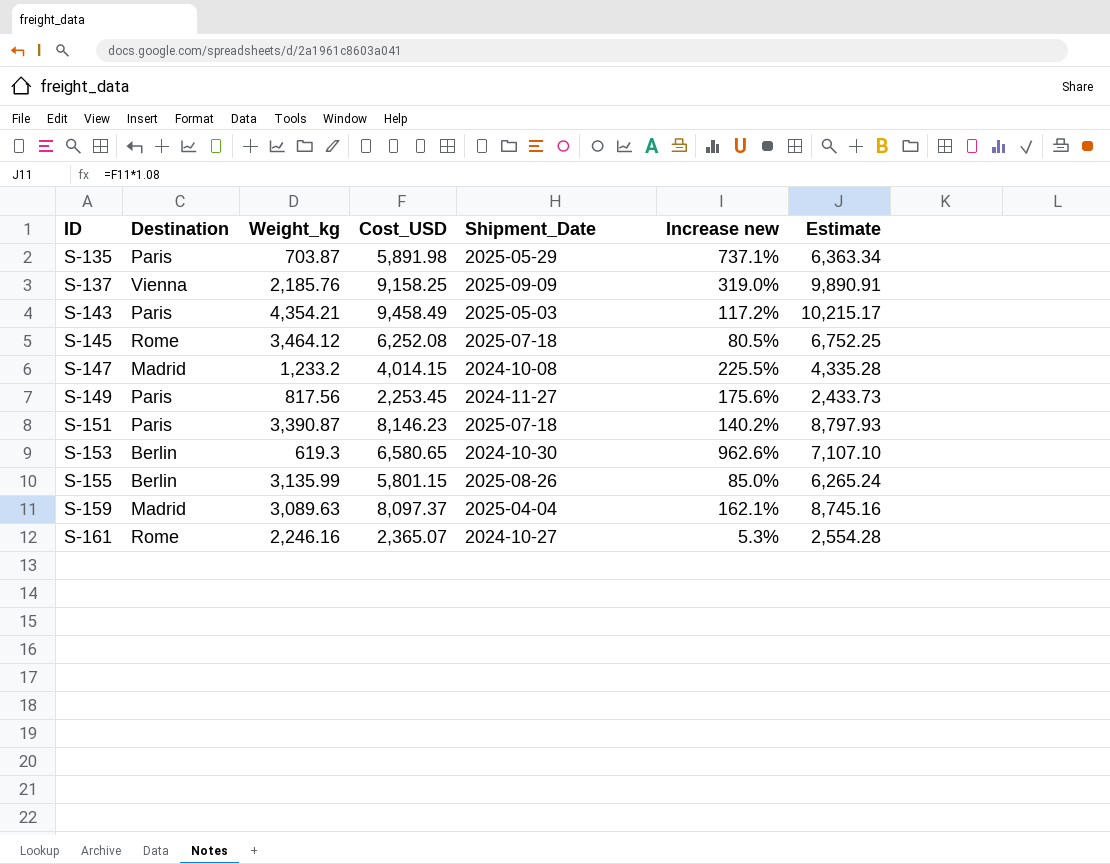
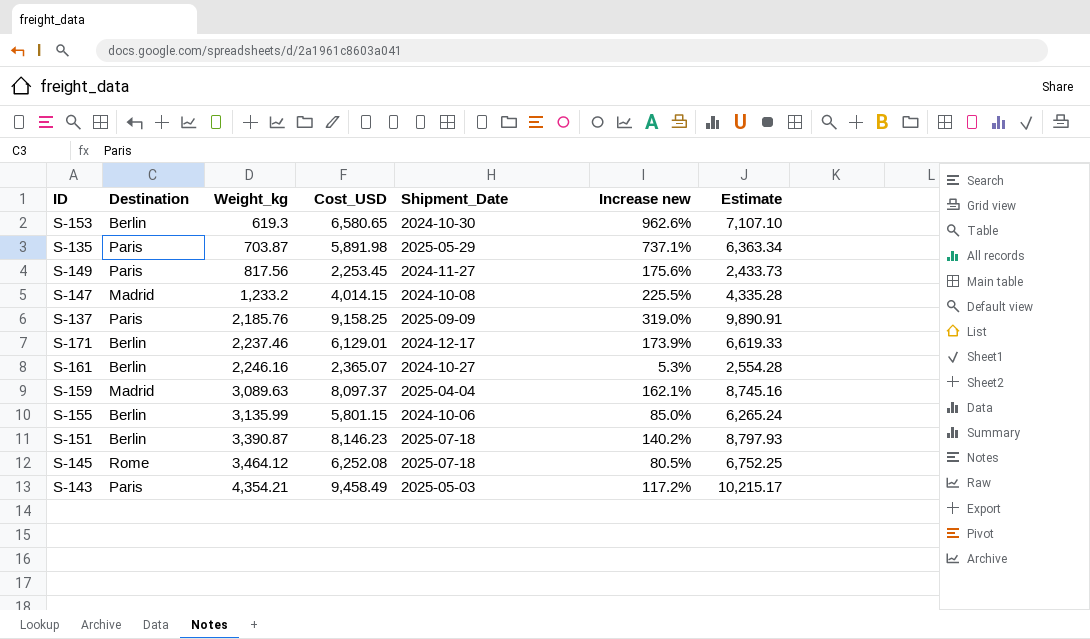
row order: ID ascending -> Weight_kg ascending
S-137 | Destination: Vienna -> Paris
row S-171: none -> Berlin | 2,237.46 | 6,129.01 | 2024-12-17 | 173.9% | 6,619.33
S-161 | Destination: Rome -> Berlin
S-155 | Shipment_Date: 2025-08-26 -> 2024-10-06
S-151 | Destination: Paris -> Berlin

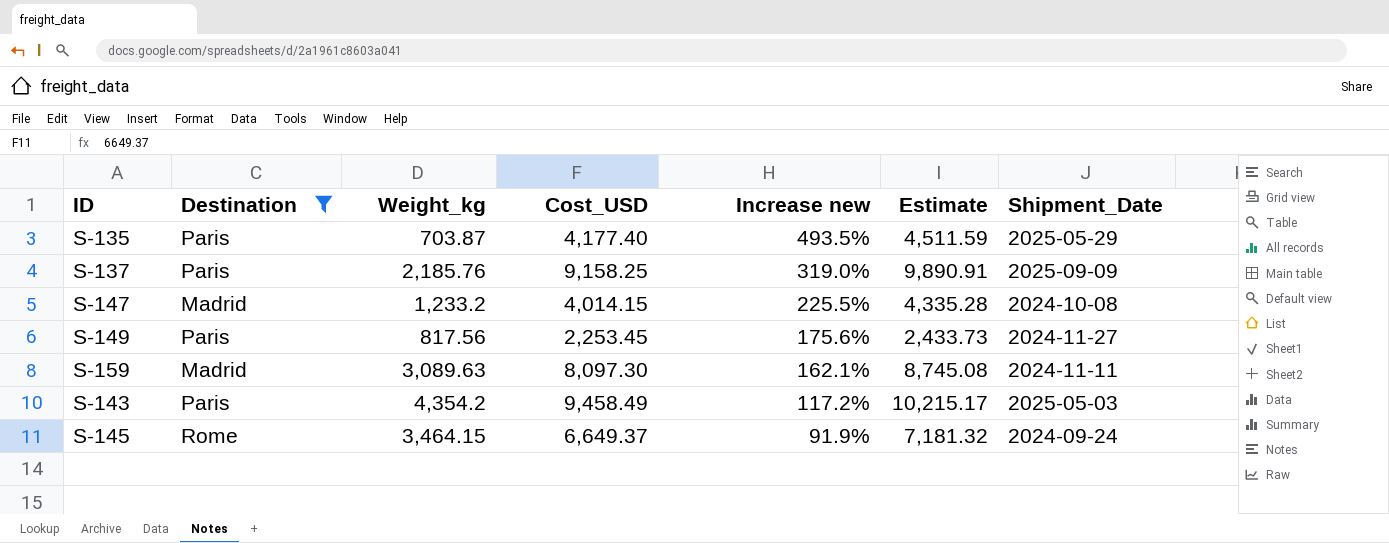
filter: none -> Destination != Berlin
row order: Weight_kg ascending -> Increase new descending
column Shipment_Date | position: 5 -> 7
S-135 | Cost_USD: 5,891.98 -> 4,177.40
S-135 | Increase new: 737.1% -> 493.5%
S-135 | Estimate: 6,363.34 -> 4,511.59
S-159 | Cost_USD: 8,097.37 -> 8,097.30
S-159 | Estimate: 8,745.16 -> 8,745.08
S-159 | Shipment_Date: 2025-04-04 -> 2024-11-11
S-143 | Weight_kg: 4,354.21 -> 4,354.2
S-145 | Weight_kg: 3,464.12 -> 3,464.15
S-145 | Cost_USD: 6,252.08 -> 6,649.37
S-145 | Increase new: 80.5% -> 91.9%
S-145 | Estimate: 6,752.25 -> 7,181.32
S-145 | Shipment_Date: 2025-07-18 -> 2024-09-24

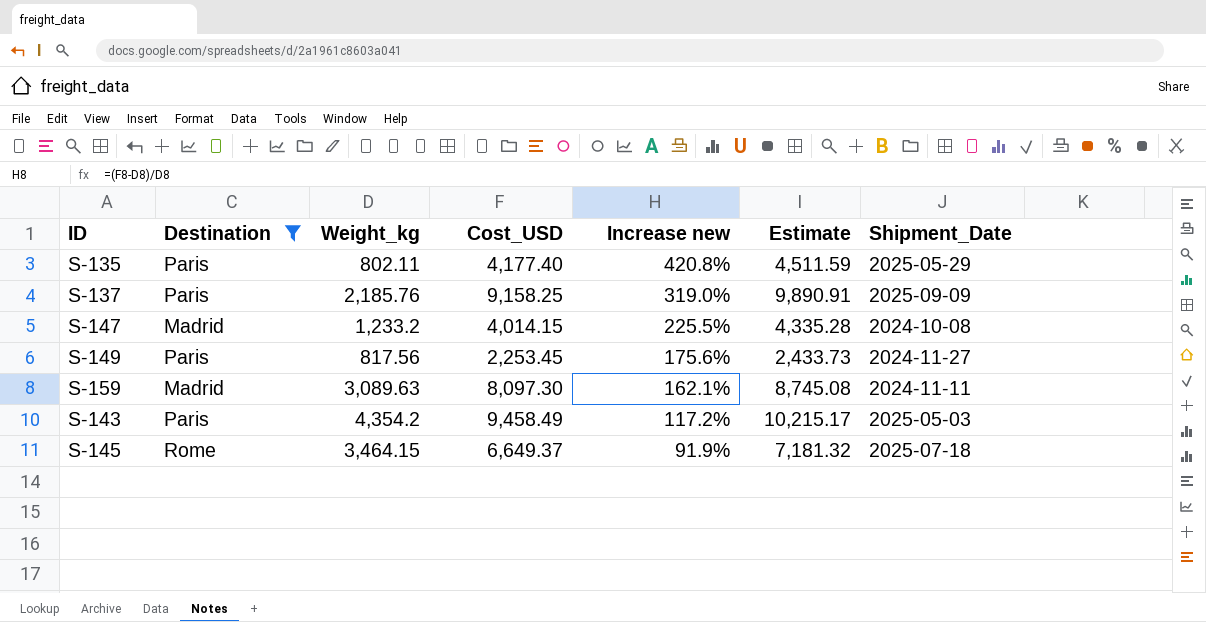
S-135 | Weight_kg: 703.87 -> 802.11
S-135 | Increase new: 493.5% -> 420.8%
S-145 | Shipment_Date: 2024-09-24 -> 2025-07-18

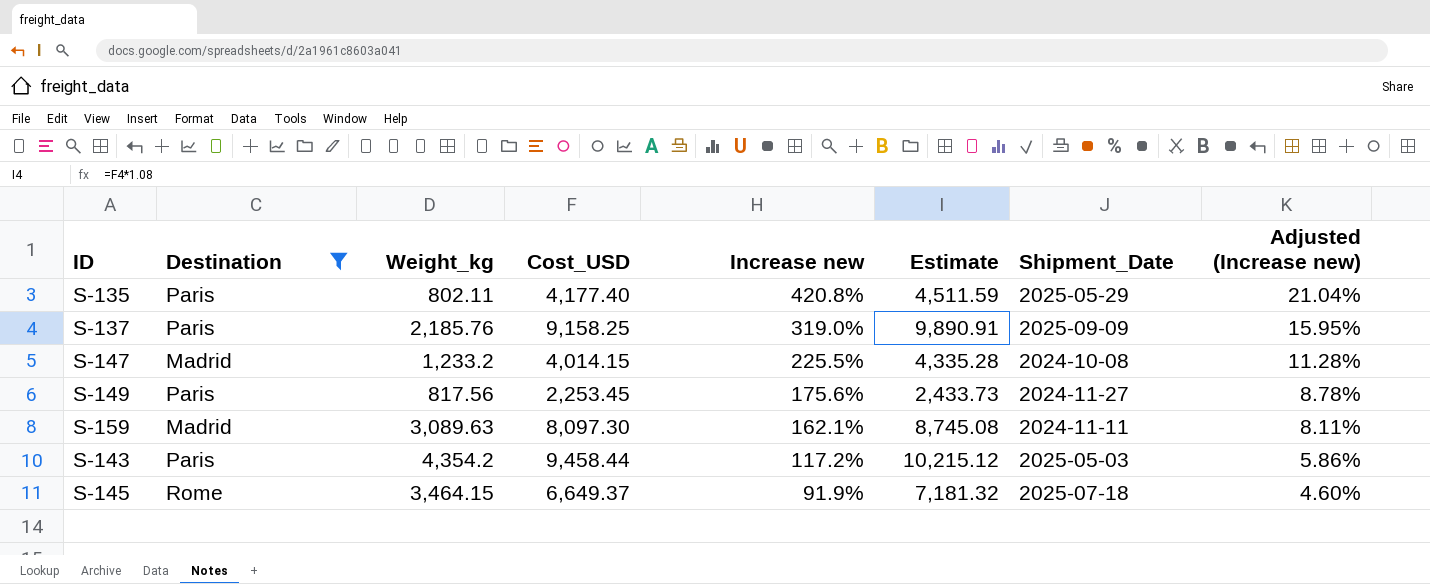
column Adjusted (Increase new) | formula: none -> [Increase new] * 0.05
S-143 | Cost_USD: 9,458.49 -> 9,458.44
S-143 | Estimate: 10,215.17 -> 10,215.12

